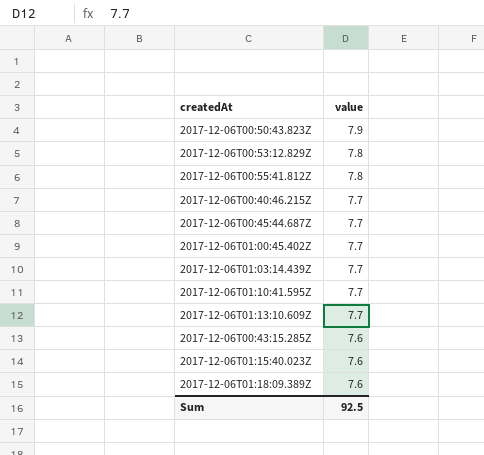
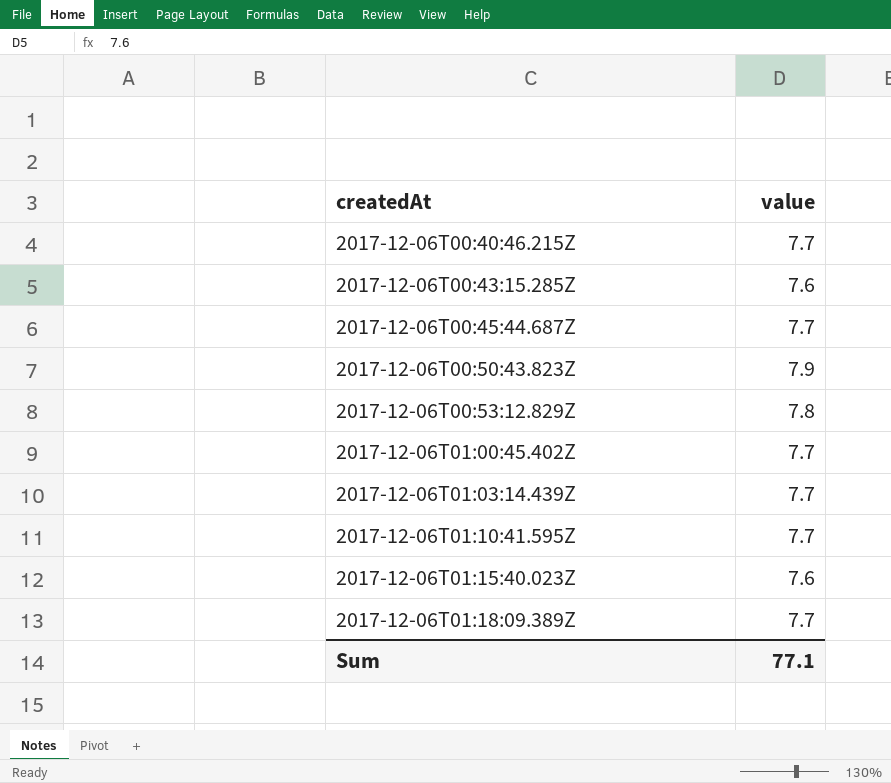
row order: value descending -> createdAt ascending
row 2017-12-06T00:55:41.812Z: 7.8 -> none
row 2017-12-06T01:13:10.609Z: 7.7 -> none
2017-12-06T01:18:09.389Z | value: 7.6 -> 7.7
Sum | value: 92.5 -> 77.1

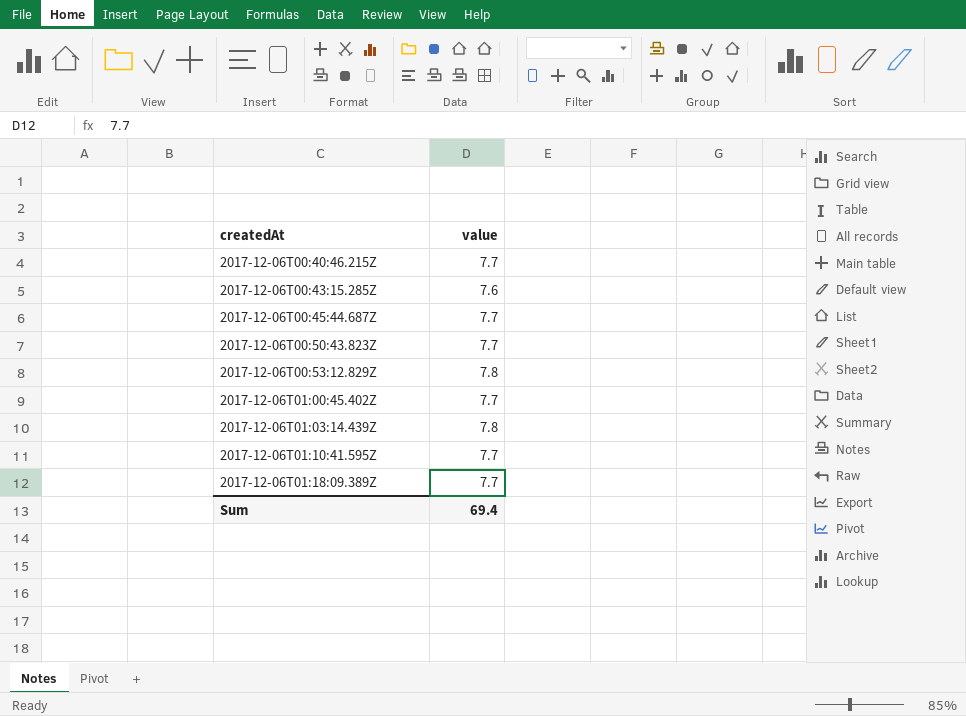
row 2017-12-06T01:15:40.023Z: 7.6 -> none
2017-12-06T00:50:43.823Z | value: 7.9 -> 7.7
2017-12-06T01:03:14.439Z | value: 7.7 -> 7.8
Sum | value: 77.1 -> 69.4

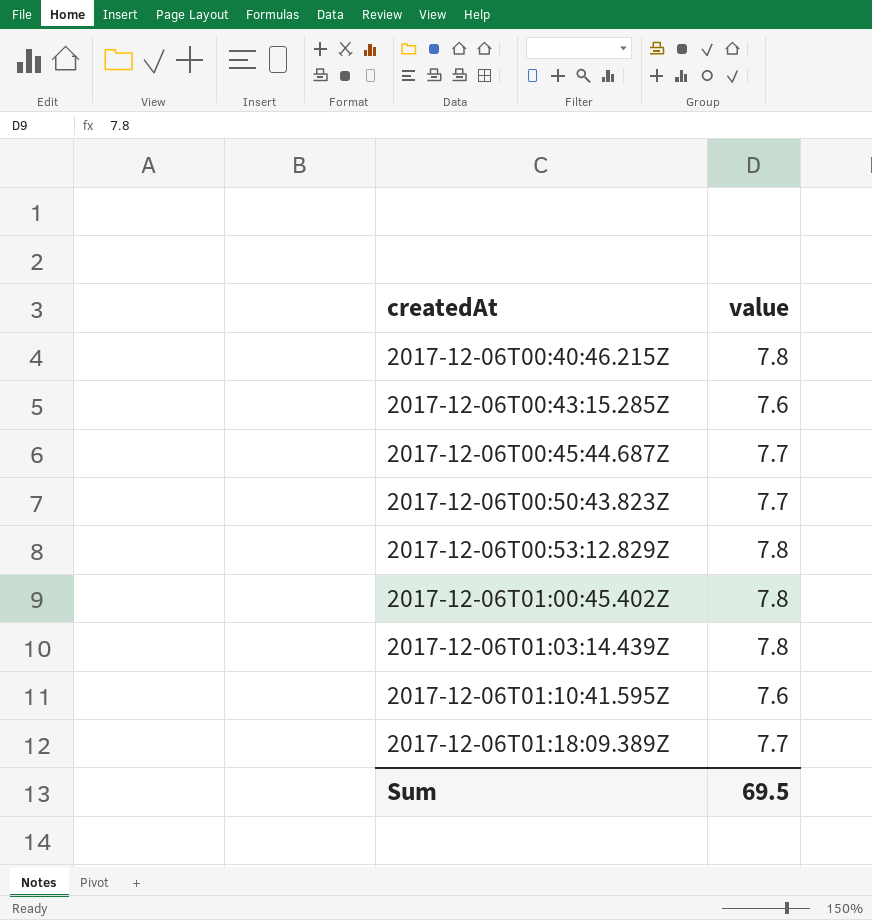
2017-12-06T00:40:46.215Z | value: 7.7 -> 7.8
2017-12-06T01:00:45.402Z | value: 7.7 -> 7.8
2017-12-06T01:10:41.595Z | value: 7.7 -> 7.6
Sum | value: 69.4 -> 69.5

